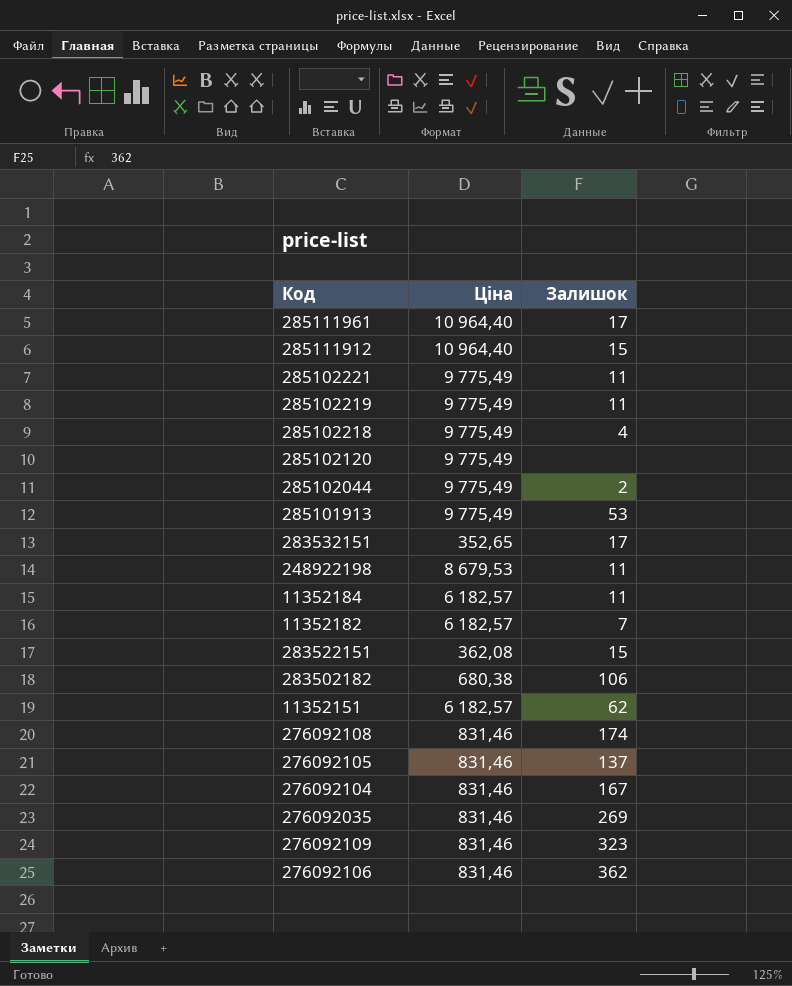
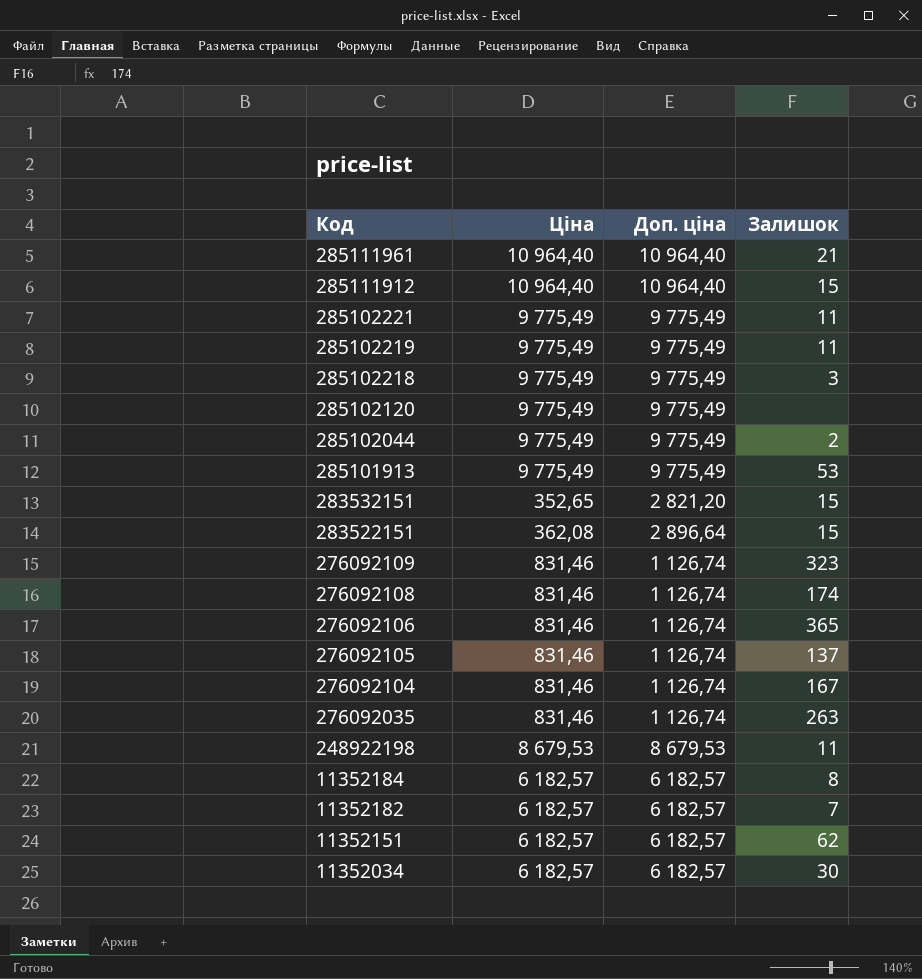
row order: none -> Код descending
column Доп. ціна | position: none -> 3
row 283502182: 680,38 | 106 -> none
285111961 | Залишок: 17 -> 21
285102218 | Залишок: 4 -> 3
283532151 | Залишок: 17 -> 15
276092106 | Залишок: 362 -> 365
276092035 | Залишок: 269 -> 263
11352184 | Залишок: 11 -> 8
row 11352034: none -> 6 182,57 | 6 182,57 | 30

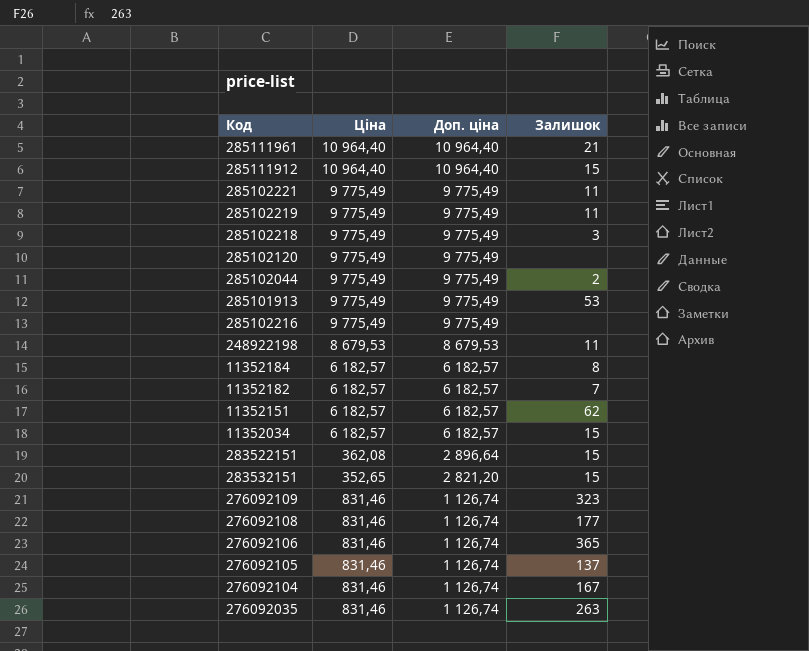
row order: Код descending -> Доп. ціна descending
row 285102216: none -> 9 775,49 | 9 775,49 | none
11352034 | Залишок: 30 -> 15
276092108 | Залишок: 174 -> 177

